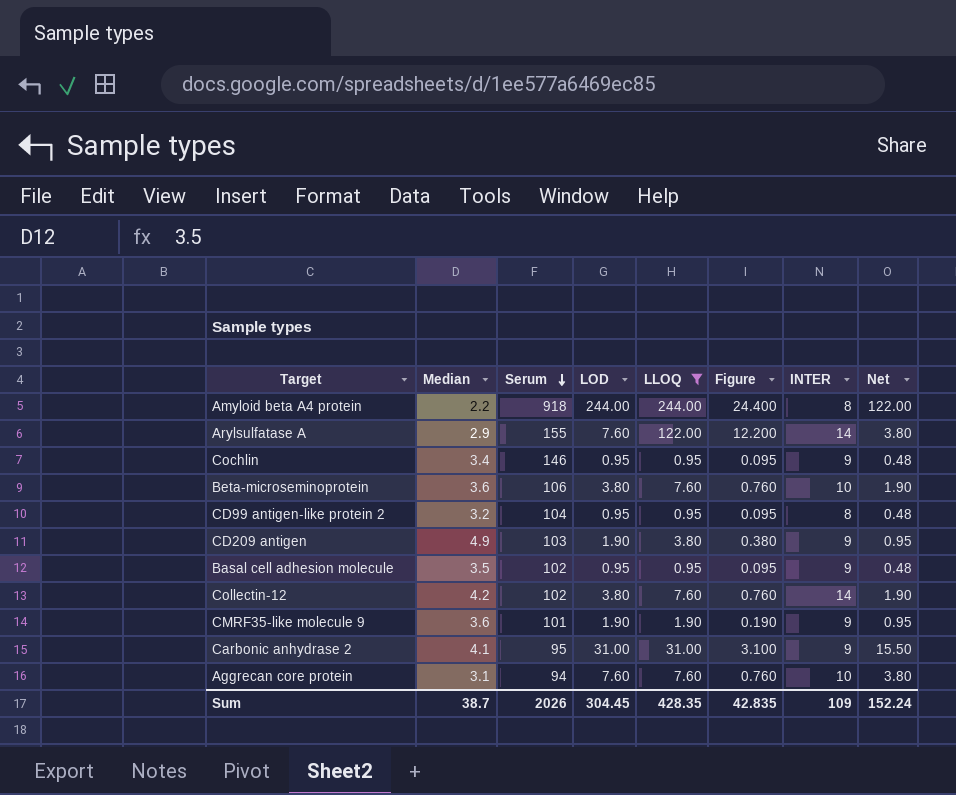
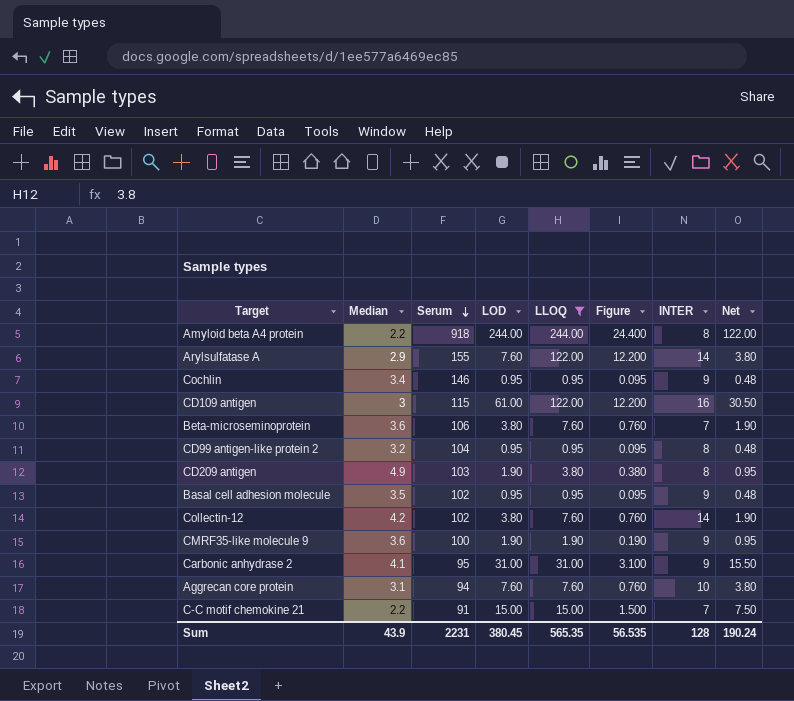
row CD109 antigen: none -> 3 | 115 | 61.00 | 122.00 | 12.200 | 16 | 30.50
Beta-microseminoprotein | INTER: 10 -> 7
CD209 antigen | INTER: 9 -> 8
CMRF35-like molecule 9 | Serum: 101 -> 100
row C-C motif chemokine 21: none -> 2.2 | 91 | 15.00 | 15.00 | 1.500 | 7 | 7.50
Sum | Median: 38.7 -> 43.9
Sum | Serum: 2026 -> 2231
Sum | LOD: 304.45 -> 380.45
Sum | LLOQ: 428.35 -> 565.35
Sum | Figure: 42.835 -> 56.535
Sum | INTER: 109 -> 128
Sum | Net: 152.24 -> 190.24

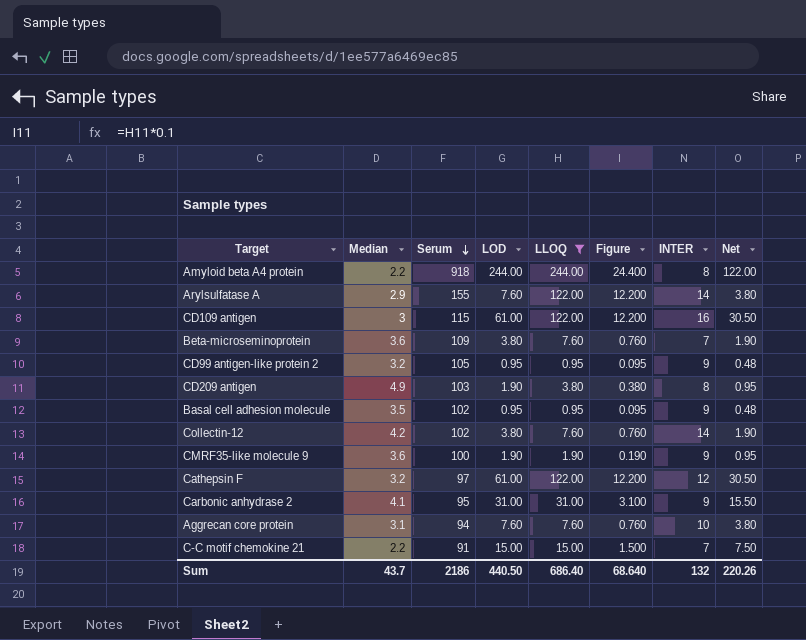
row Cochlin: 3.4 | 146 | 0.95 | 0.95 | 0.095 | 9 | 0.48 -> none
Beta-microseminoprotein | Serum: 106 -> 109
CD99 antigen-like protein 2 | Serum: 104 -> 105
CD99 antigen-like protein 2 | INTER: 8 -> 9
row Cathepsin F: none -> 3.2 | 97 | 61.00 | 122.00 | 12.200 | 12 | 30.50
Sum | Median: 43.9 -> 43.7
Sum | Serum: 2231 -> 2186
Sum | LOD: 380.45 -> 440.50
Sum | LLOQ: 565.35 -> 686.40
Sum | Figure: 56.535 -> 68.640
Sum | INTER: 128 -> 132
Sum | Net: 190.24 -> 220.26

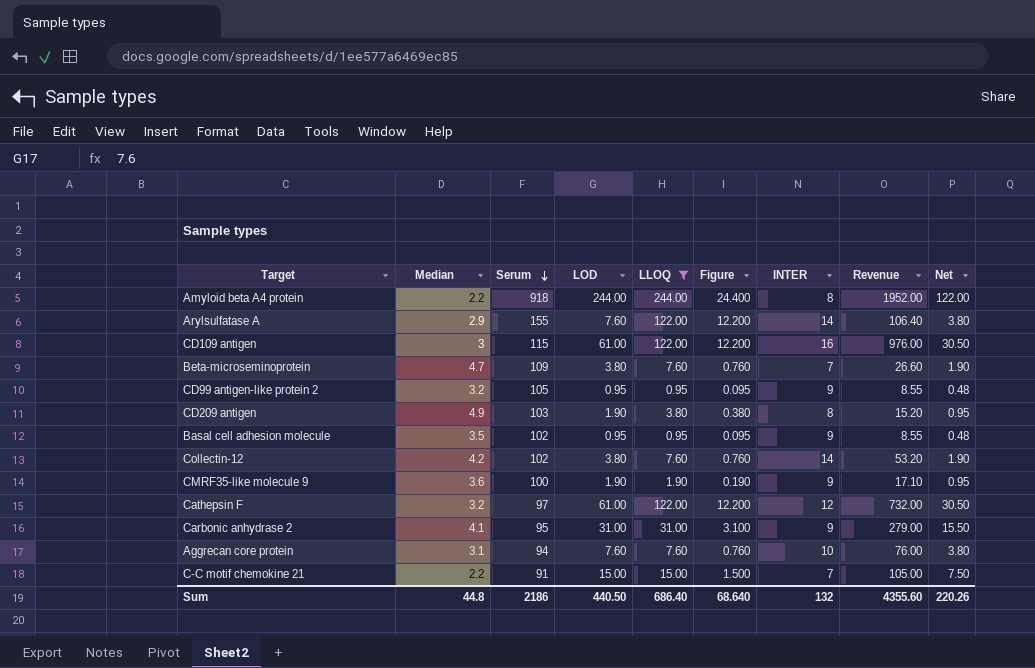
column Revenue | formula: none -> [LOD] * [INTER]
Beta-microseminoprotein | Median: 3.6 -> 4.7
Sum | Median: 43.7 -> 44.8

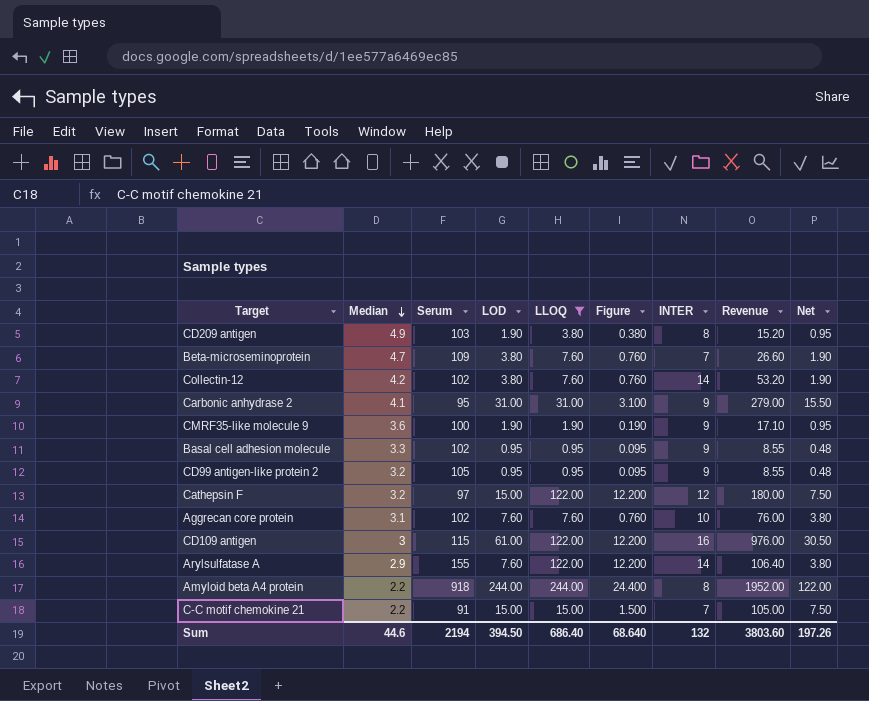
row order: Serum descending -> Median descending
Basal cell adhesion molecule | Median: 3.5 -> 3.3
Cathepsin F | LOD: 61.00 -> 15.00
Cathepsin F | Revenue: 732.00 -> 180.00
Cathepsin F | Net: 30.50 -> 7.50
Aggrecan core protein | Serum: 94 -> 102
Sum | Median: 44.8 -> 44.6
Sum | Serum: 2186 -> 2194
Sum | LOD: 440.50 -> 394.50
Sum | Revenue: 4355.60 -> 3803.60
Sum | Net: 220.26 -> 197.26

